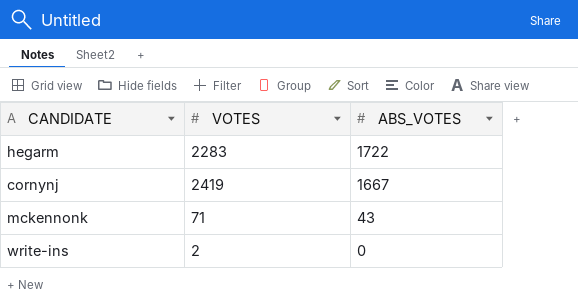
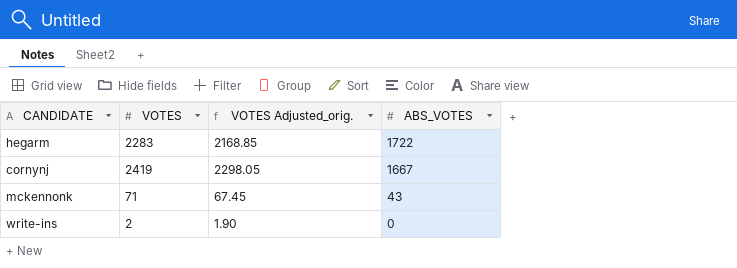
column VOTES Adjusted_orig. | formula: none -> [VOTES] * 0.95

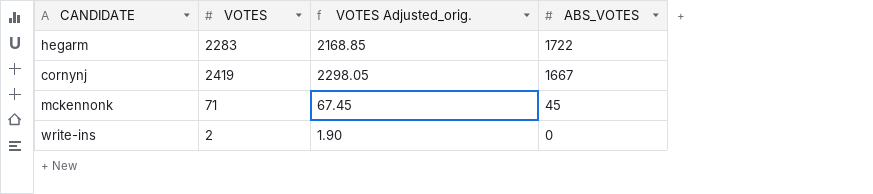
mckennonk | ABS_VOTES: 43 -> 45

